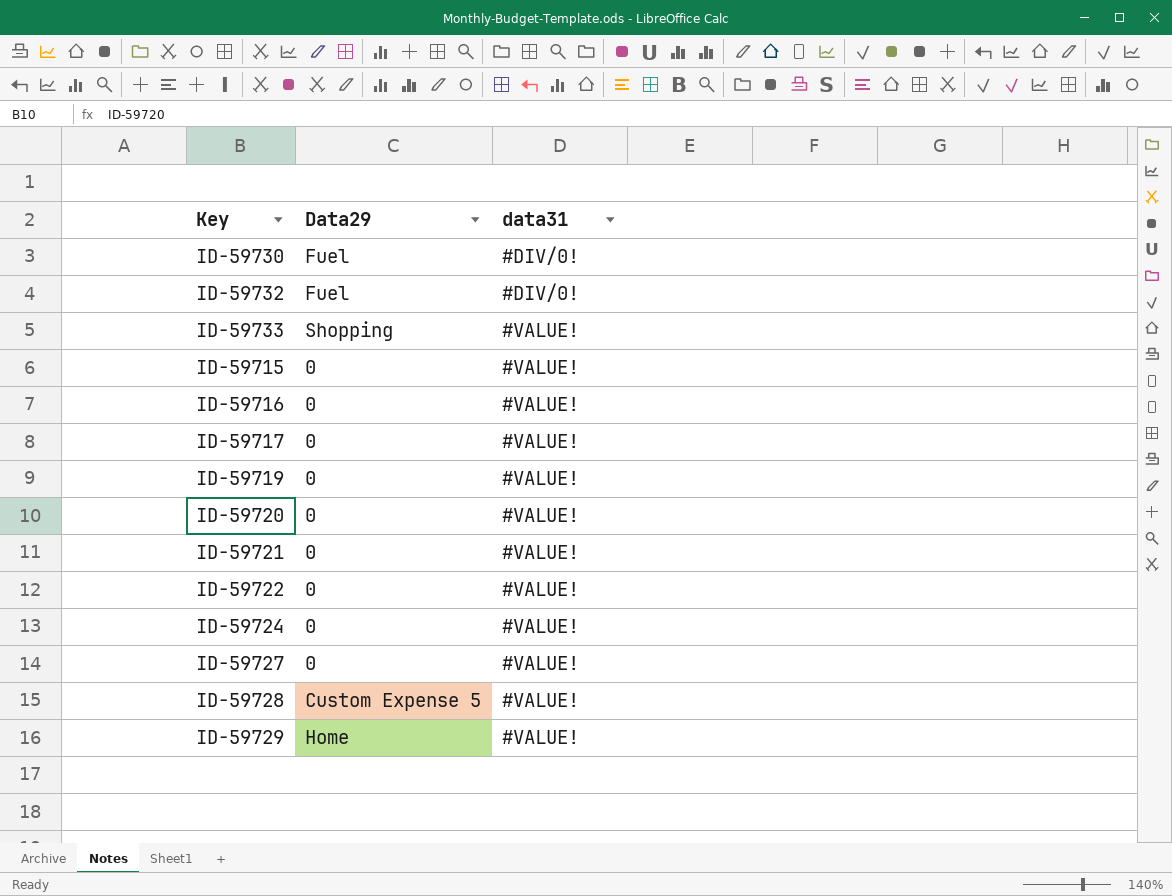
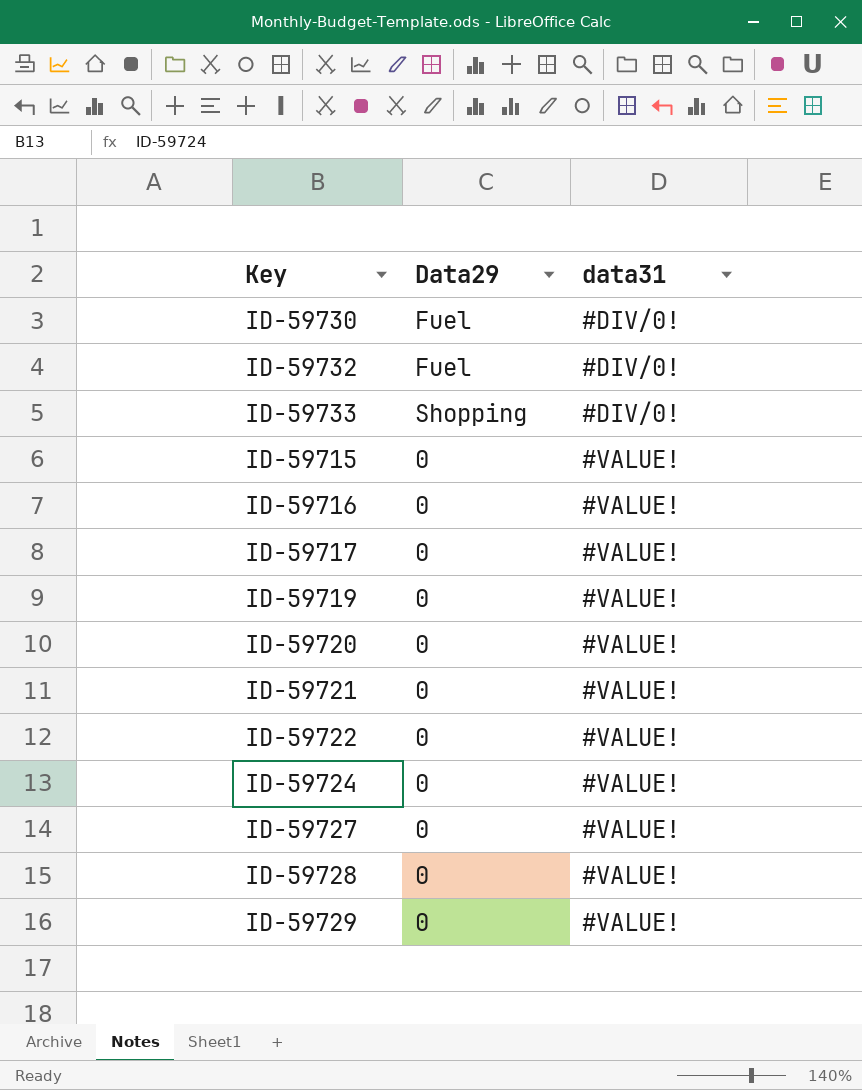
ID-59733 | data31: #VALUE! -> #DIV/0!
ID-59728 | Data29: Custom Expense 5 -> 0
ID-59729 | Data29: Home -> 0

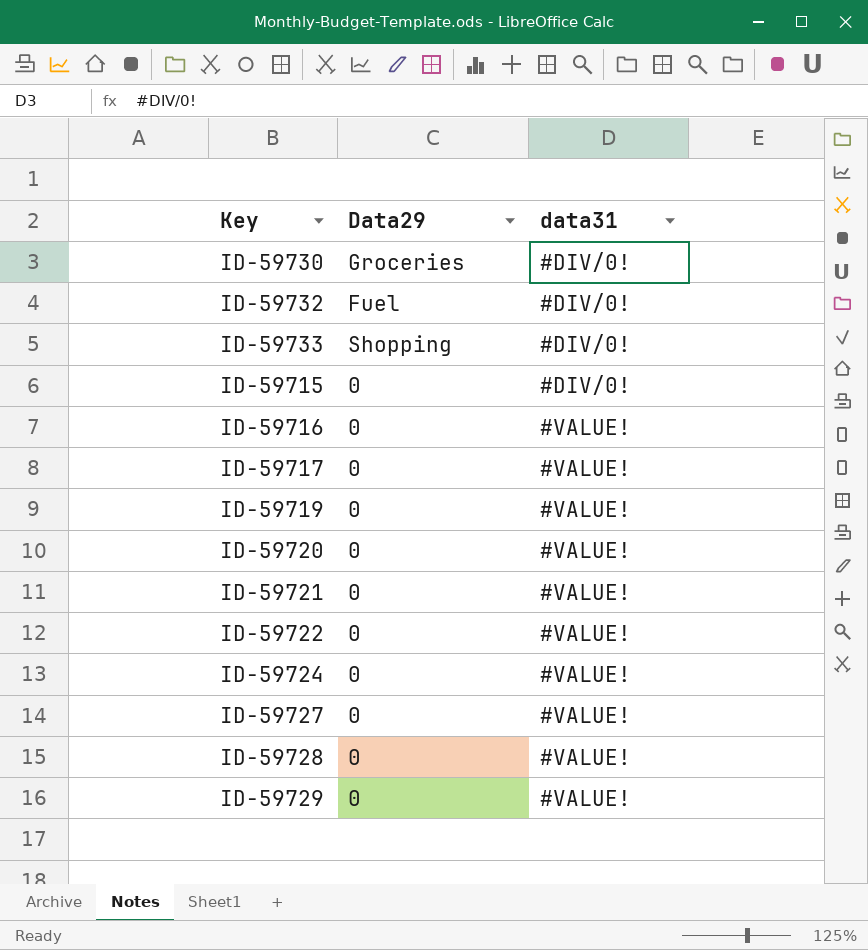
ID-59730 | Data29: Fuel -> Groceries
ID-59715 | data31: #VALUE! -> #DIV/0!

